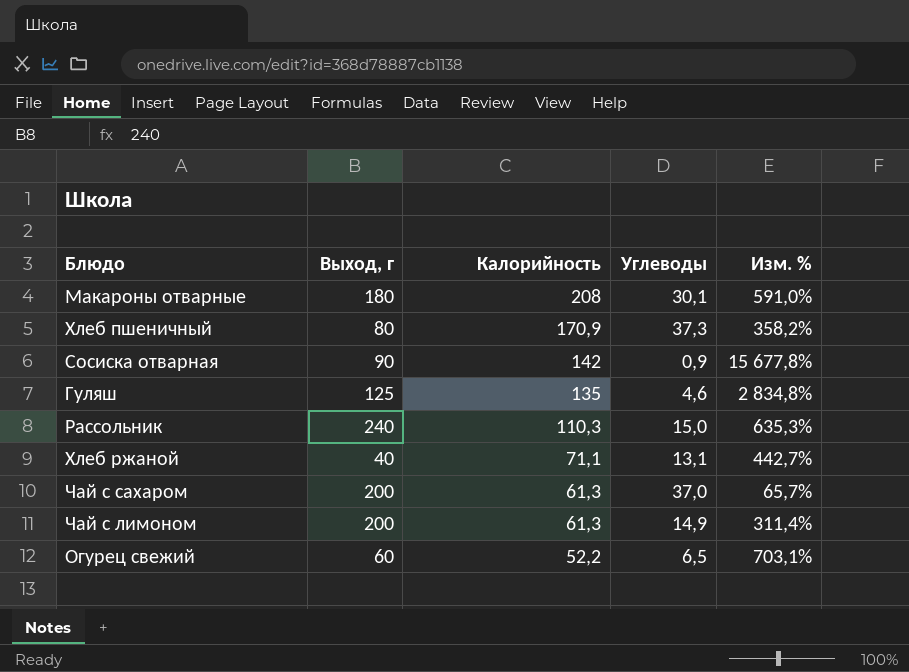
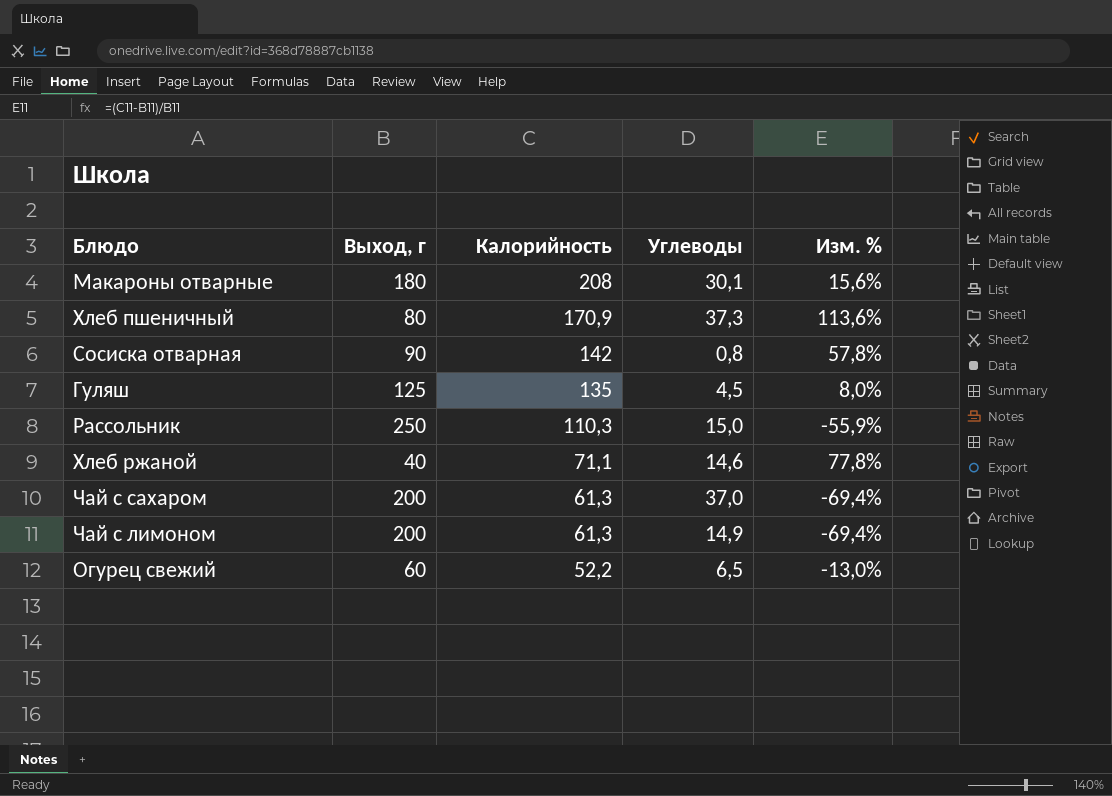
column Изм. % | formula: ([Калорийность] - [Углеводы]) / [Углеводы] -> ([Калорийность] - [Выход, г]) / [Выход, г]
Сосиска отварная | Углеводы: 0,9 -> 0,8
Гуляш | Углеводы: 4,6 -> 4,5
Рассольник | Выход, г: 240 -> 250
Хлеб ржаной | Углеводы: 13,1 -> 14,6

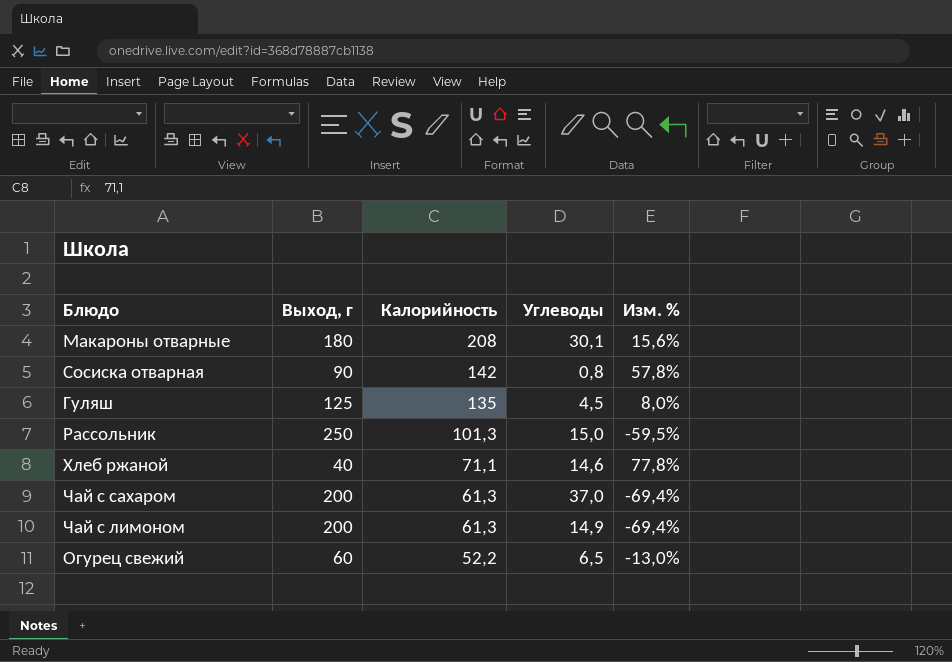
row Хлеб пшеничный: 80 | 170,9 | 37,3 | 113,6% -> none
Рассольник | Калорийность: 110,3 -> 101,3
Рассольник | Изм. %: -55,9% -> -59,5%

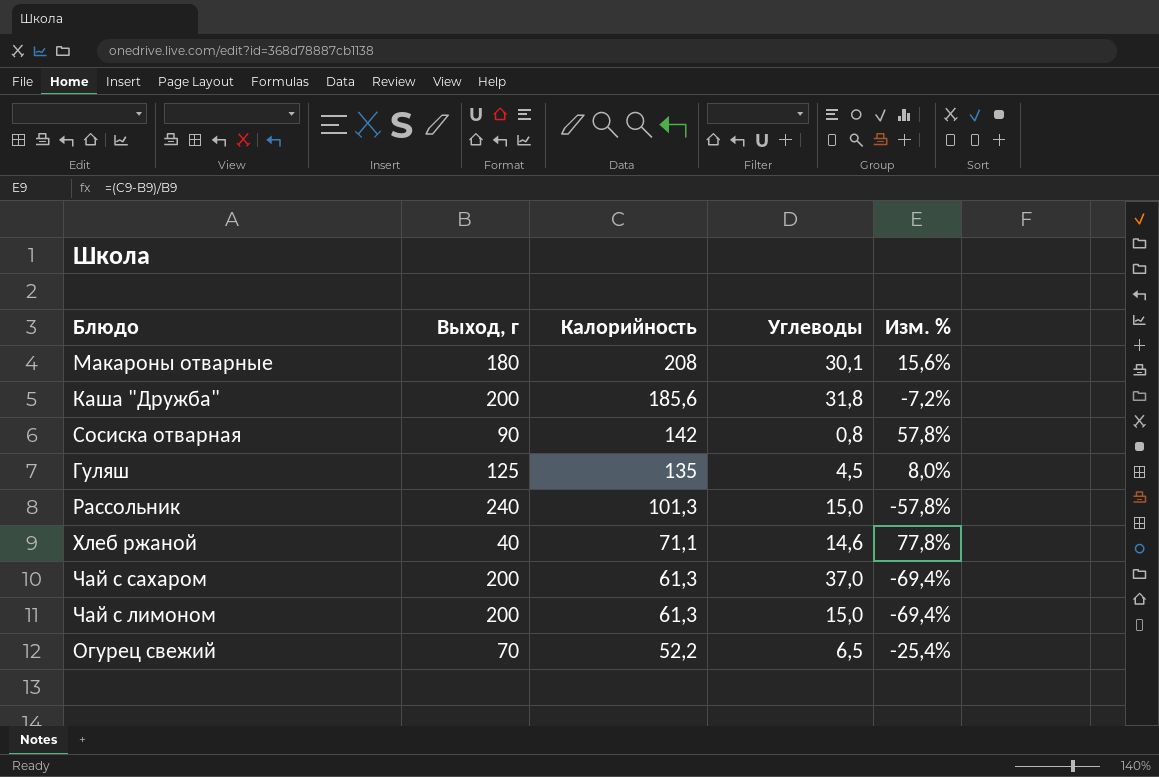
row Каша "Дружба": none -> 200 | 185,6 | 31,8 | -7,2%
Рассольник | Выход, г: 250 -> 240
Рассольник | Изм. %: -59,5% -> -57,8%
Чай с лимоном | Углеводы: 14,9 -> 15,0
Огурец свежий | Выход, г: 60 -> 70
Огурец свежий | Изм. %: -13,0% -> -25,4%

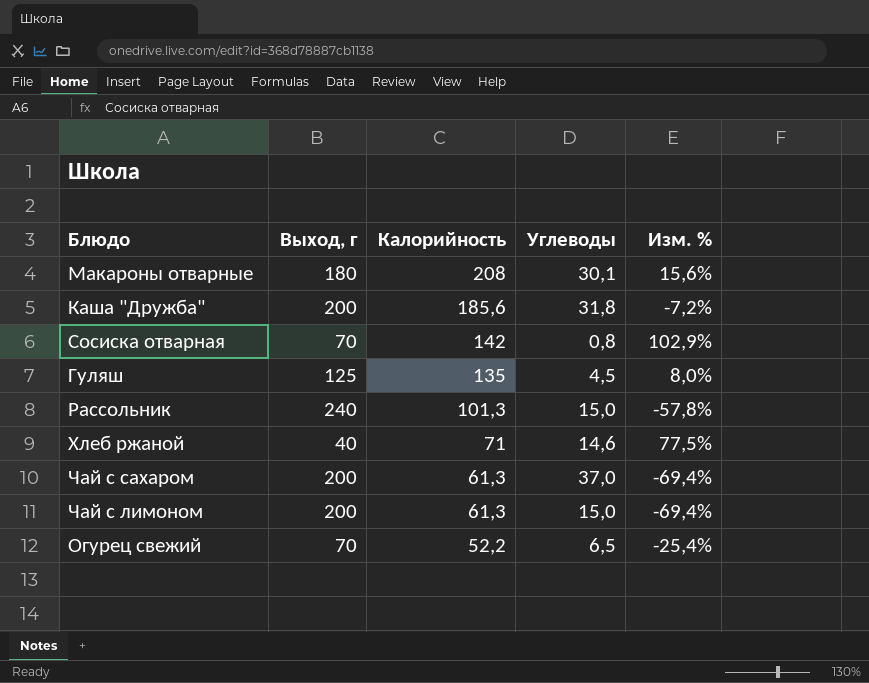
Сосиска отварная | Выход, г: 90 -> 70
Сосиска отварная | Изм. %: 57,8% -> 102,9%
Хлеб ржаной | Калорийность: 71,1 -> 71
Хлеб ржаной | Изм. %: 77,8% -> 77,5%

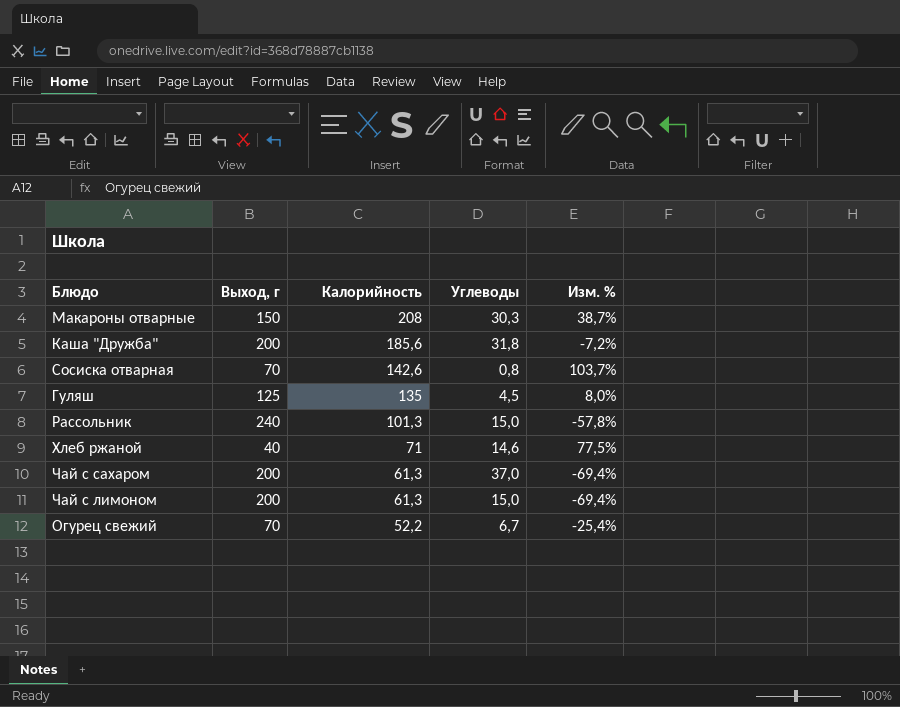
Макароны отварные | Выход, г: 180 -> 150
Макароны отварные | Углеводы: 30,1 -> 30,3
Макароны отварные | Изм. %: 15,6% -> 38,7%
Сосиска отварная | Калорийность: 142 -> 142,6
Сосиска отварная | Изм. %: 102,9% -> 103,7%
Огурец свежий | Углеводы: 6,5 -> 6,7

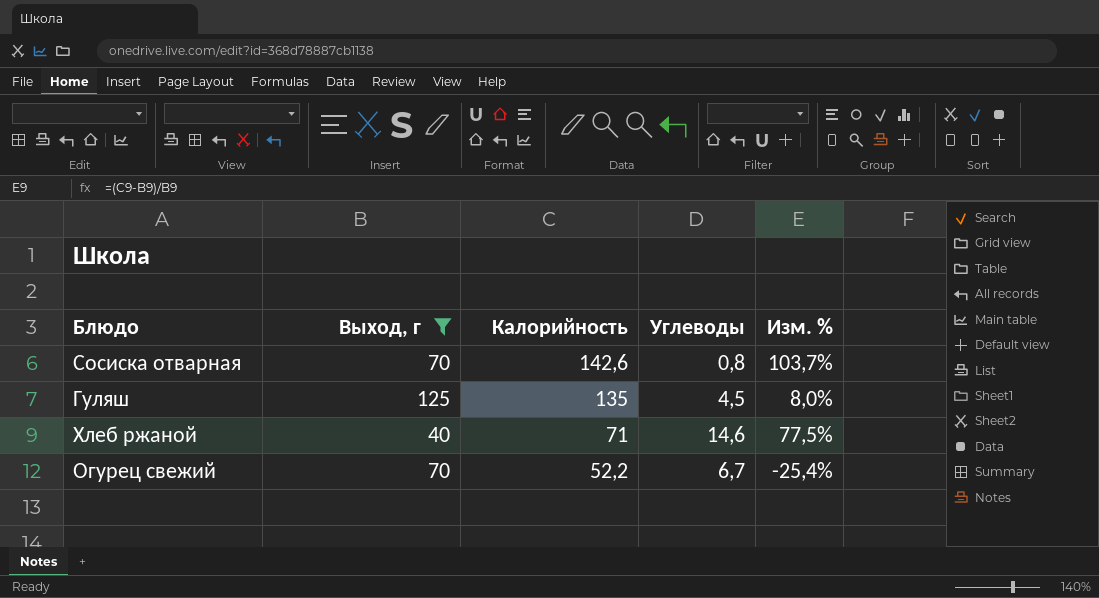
filter: none -> Выход, г <= 125

